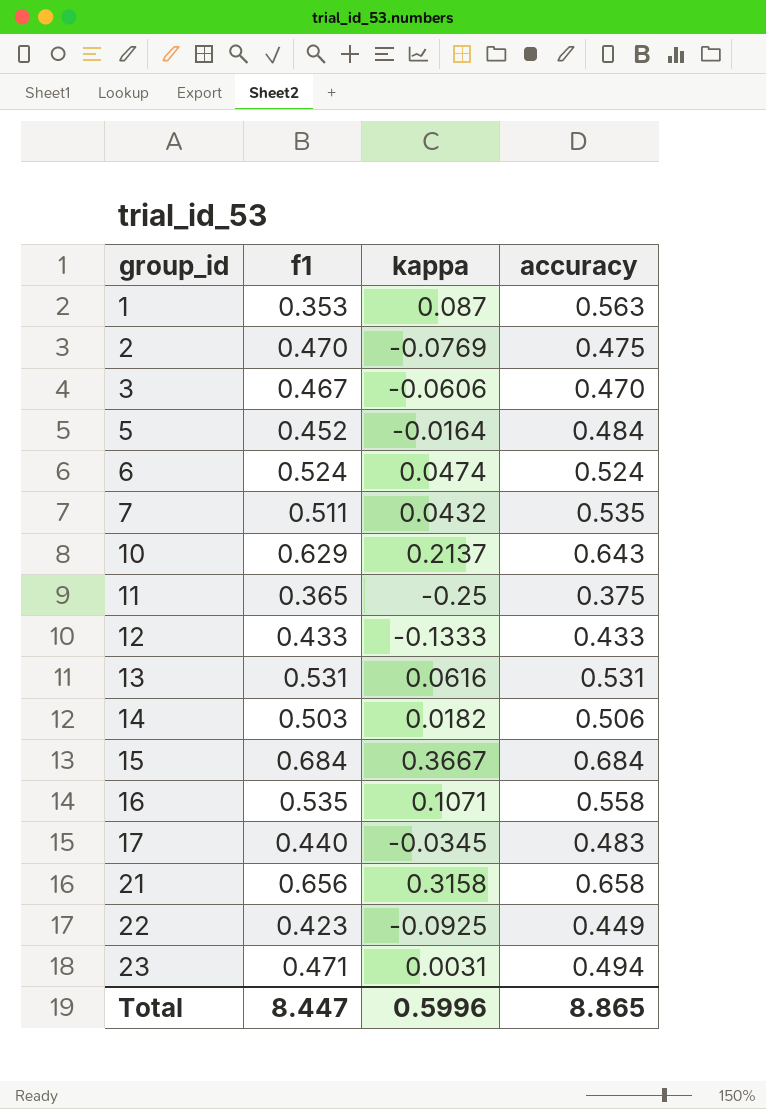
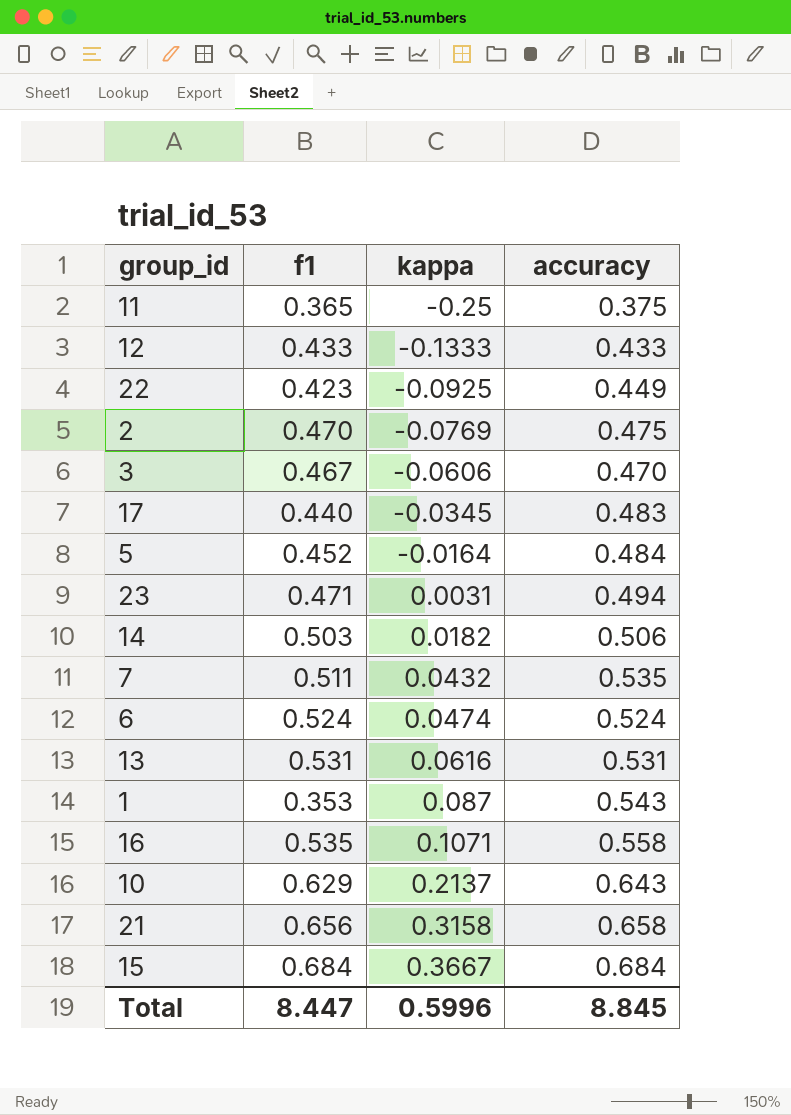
row order: group_id ascending -> kappa ascending
1 | accuracy: 0.563 -> 0.543
Total | accuracy: 8.865 -> 8.845

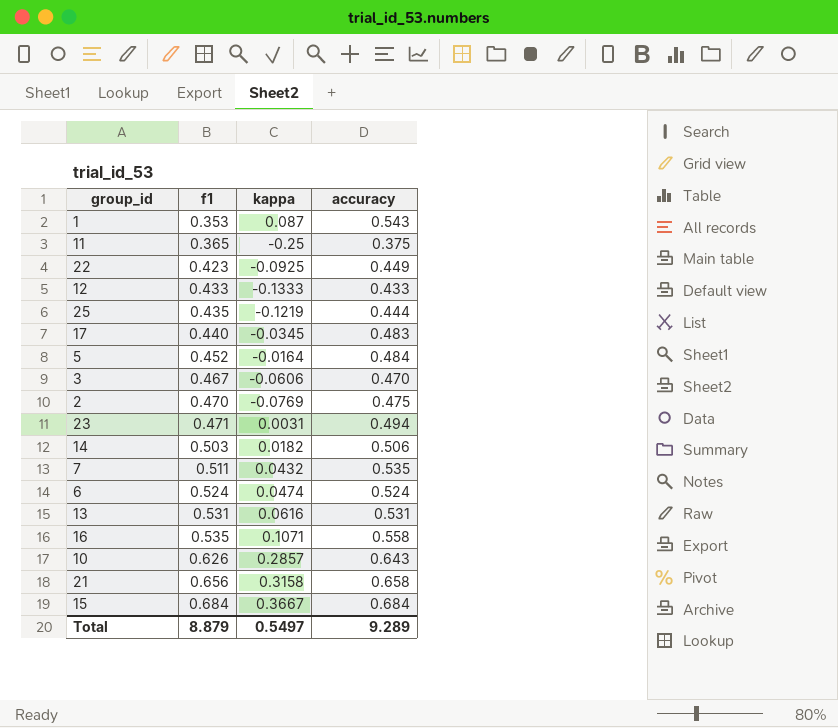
row order: kappa ascending -> f1 ascending
row 25: none -> 0.435 | -0.1219 | 0.444
10 | f1: 0.629 -> 0.626
10 | kappa: 0.2137 -> 0.2857
Total | f1: 8.447 -> 8.879
Total | kappa: 0.5996 -> 0.5497
Total | accuracy: 8.845 -> 9.289

